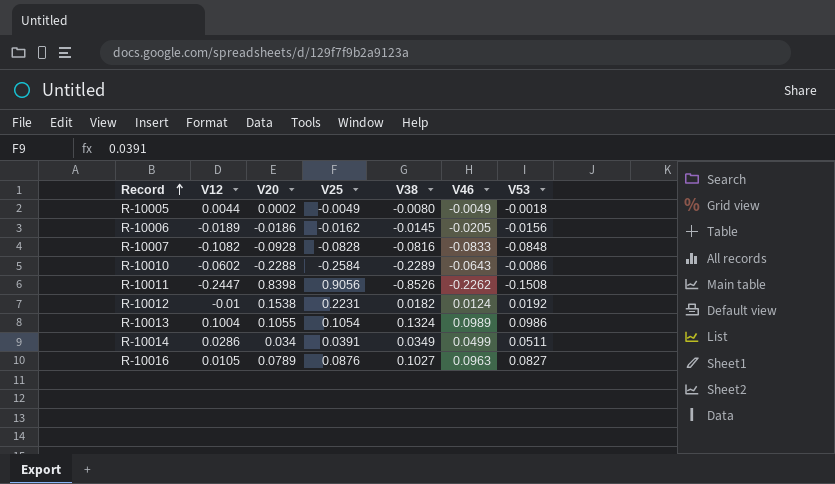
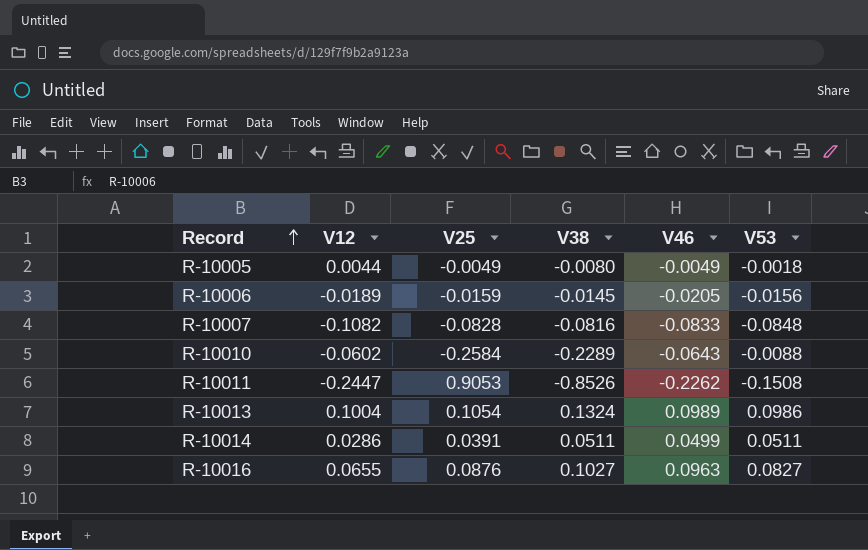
column V20 | position: 3 -> none
row R-10012: -0.01 | 0.1538 | 0.2231 | 0.0182 | 0.0124 | 0.0192 -> none
R-10006 | V25: -0.0162 -> -0.0159
R-10010 | V53: -0.0086 -> -0.0088
R-10011 | V25: 0.9056 -> 0.9053
R-10014 | V38: 0.0349 -> 0.0511
R-10016 | V12: 0.0105 -> 0.0655

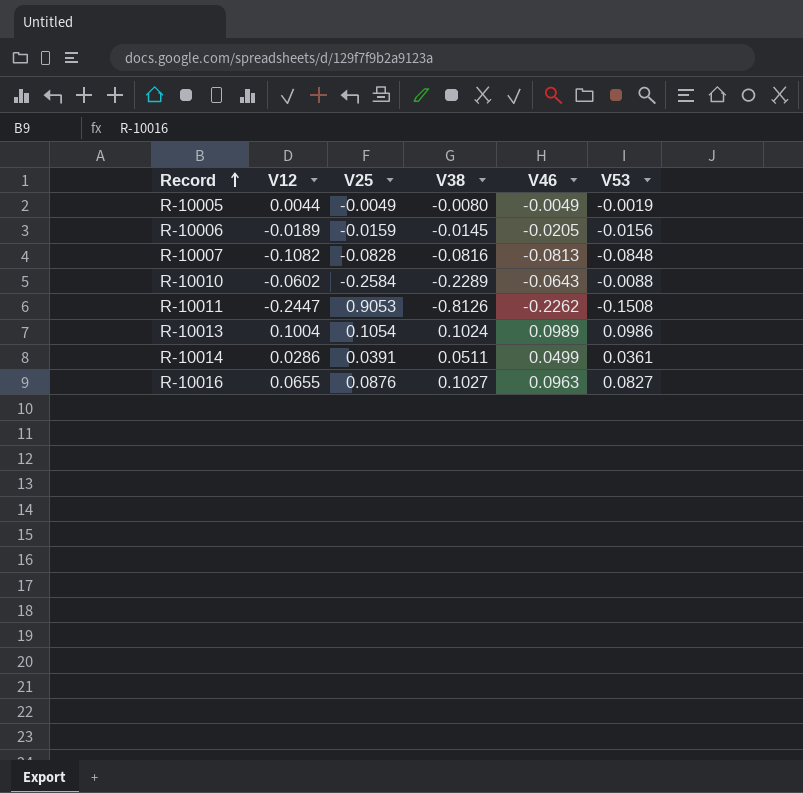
R-10005 | V53: -0.0018 -> -0.0019
R-10007 | V46: -0.0833 -> -0.0813
R-10011 | V38: -0.8526 -> -0.8126
R-10013 | V38: 0.1324 -> 0.1024
R-10014 | V53: 0.0511 -> 0.0361

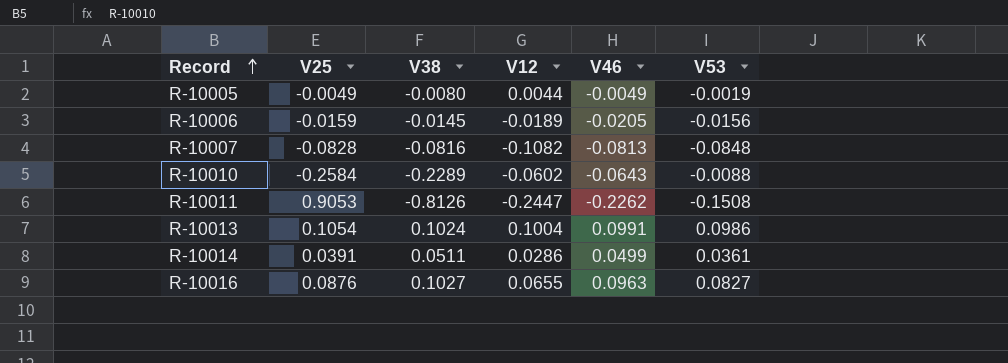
column V12 | position: 2 -> 4
R-10013 | V46: 0.0989 -> 0.0991

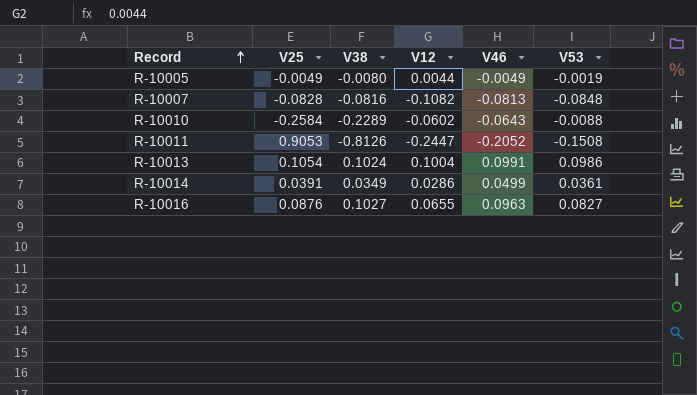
row R-10006: -0.0159 | -0.0145 | -0.0189 | -0.0205 | -0.0156 -> none
R-10011 | V46: -0.2262 -> -0.2052
R-10014 | V38: 0.0511 -> 0.0349

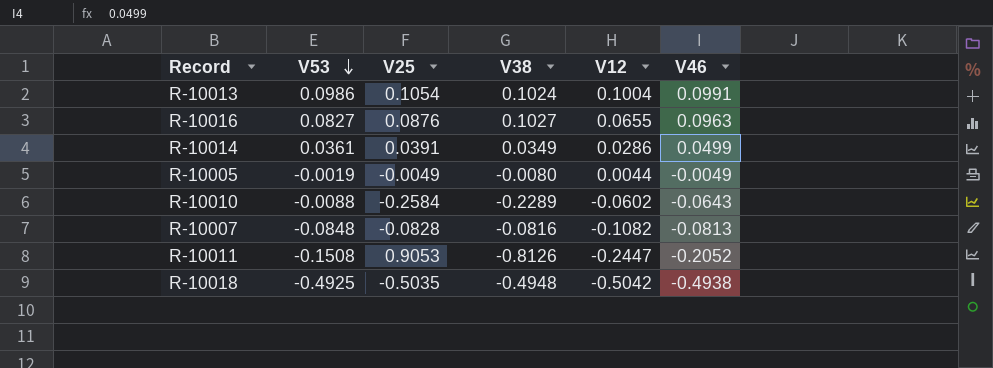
row order: Record ascending -> V53 descending
column V53 | position: 6 -> 2
row R-10018: none -> -0.4925 | -0.5035 | -0.4948 | -0.5042 | -0.4938

